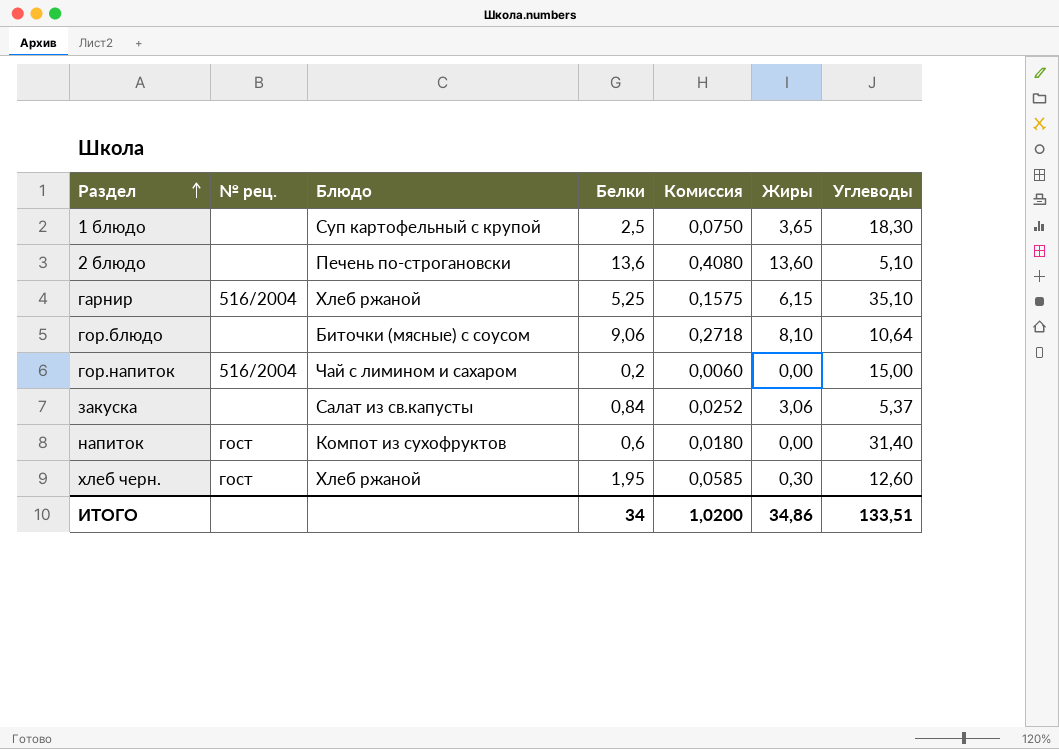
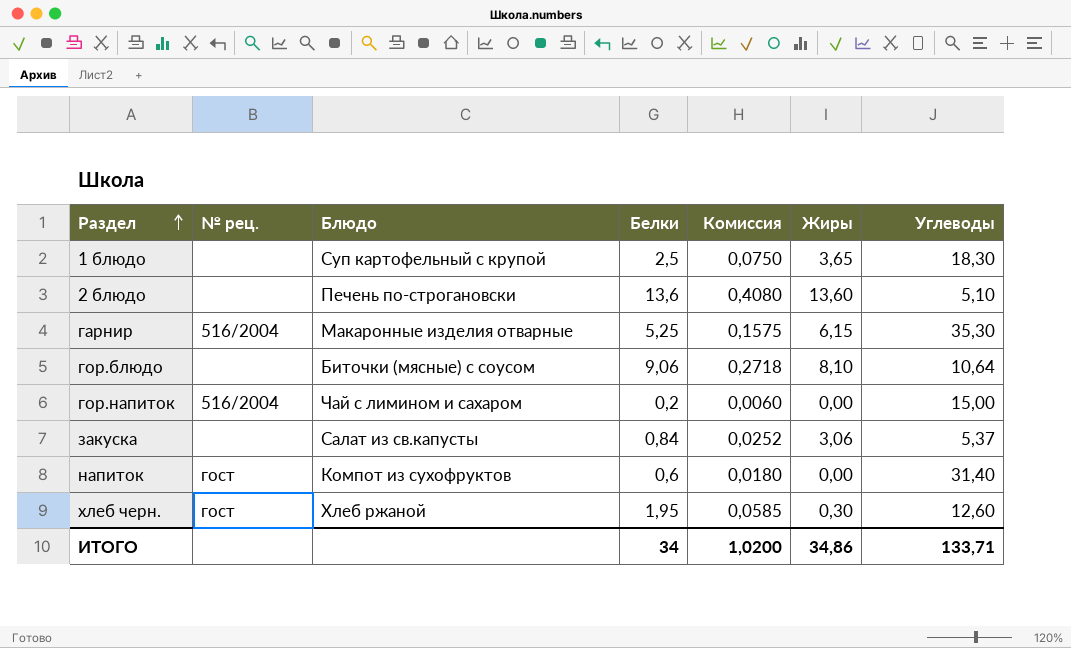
гарнир | Блюдо: Хлеб ржаной -> Макаронные изделия отварные
гарнир | Углеводы: 35,10 -> 35,30
ИТОГО | Углеводы: 133,51 -> 133,71

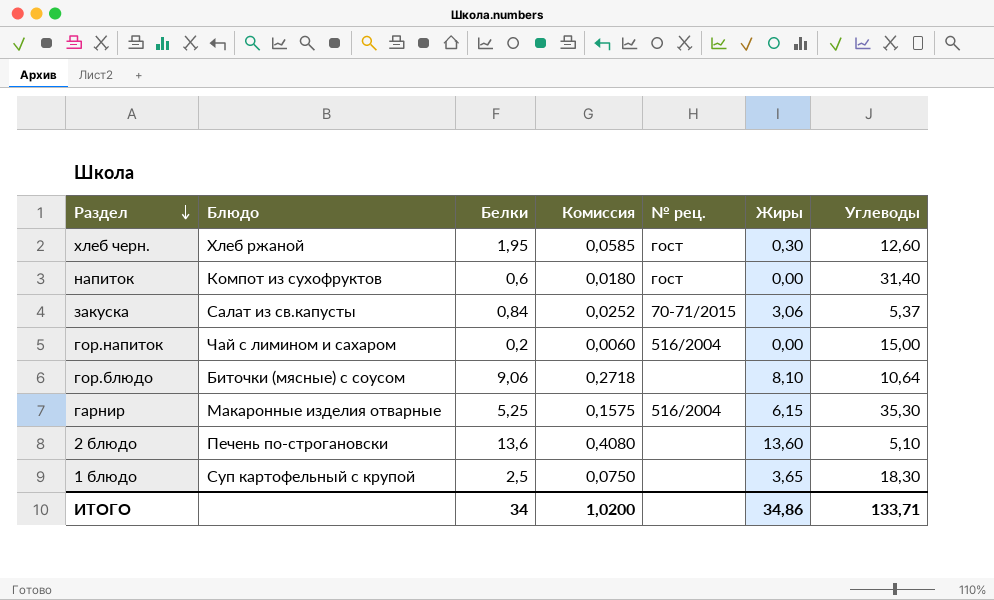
row order: Раздел ascending -> Раздел descending
column № рец. | position: 2 -> 5
закуска | № рец.: none -> 70-71/2015

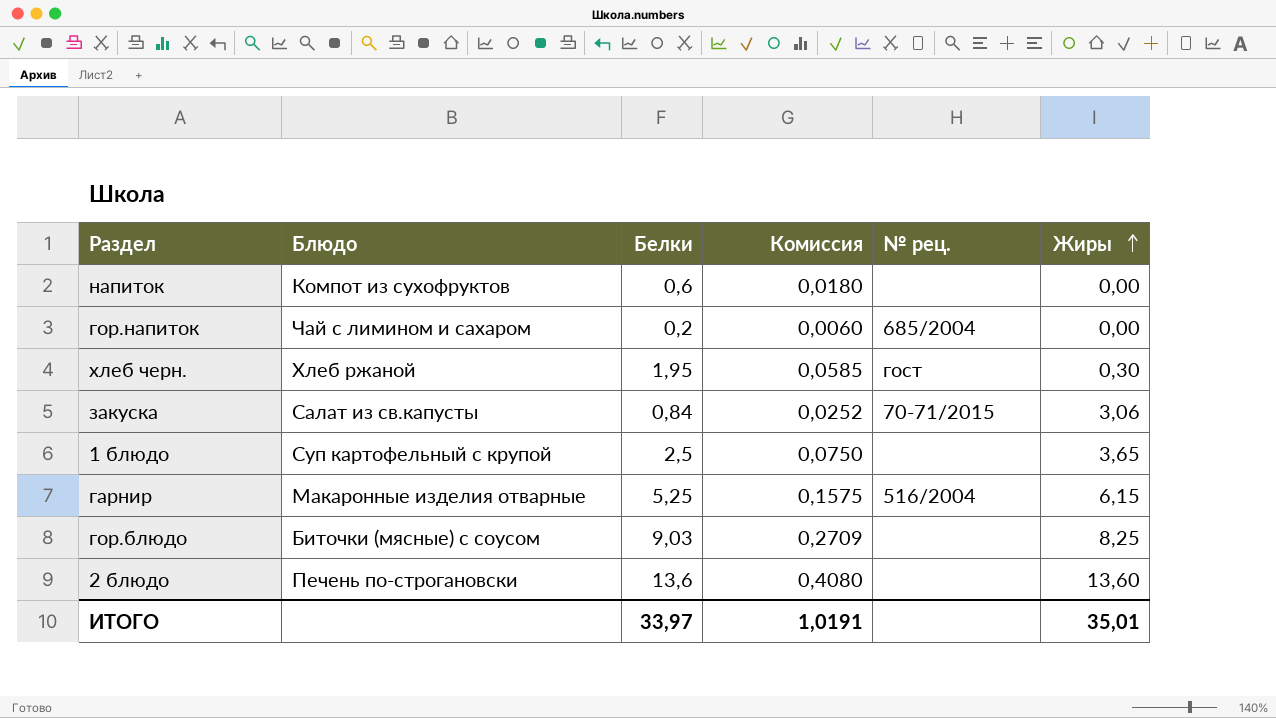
row order: Раздел descending -> Жиры ascending
column Углеводы | position: 7 -> none
напиток | № рец.: гост -> none
гор.напиток | № рец.: 516/2004 -> 685/2004
гор.блюдо | Белки: 9,06 -> 9,03
гор.блюдо | Комиссия: 0,2718 -> 0,2709
гор.блюдо | Жиры: 8,10 -> 8,25
ИТОГО | Белки: 34 -> 33,97
ИТОГО | Комиссия: 1,0200 -> 1,0191
ИТОГО | Жиры: 34,86 -> 35,01

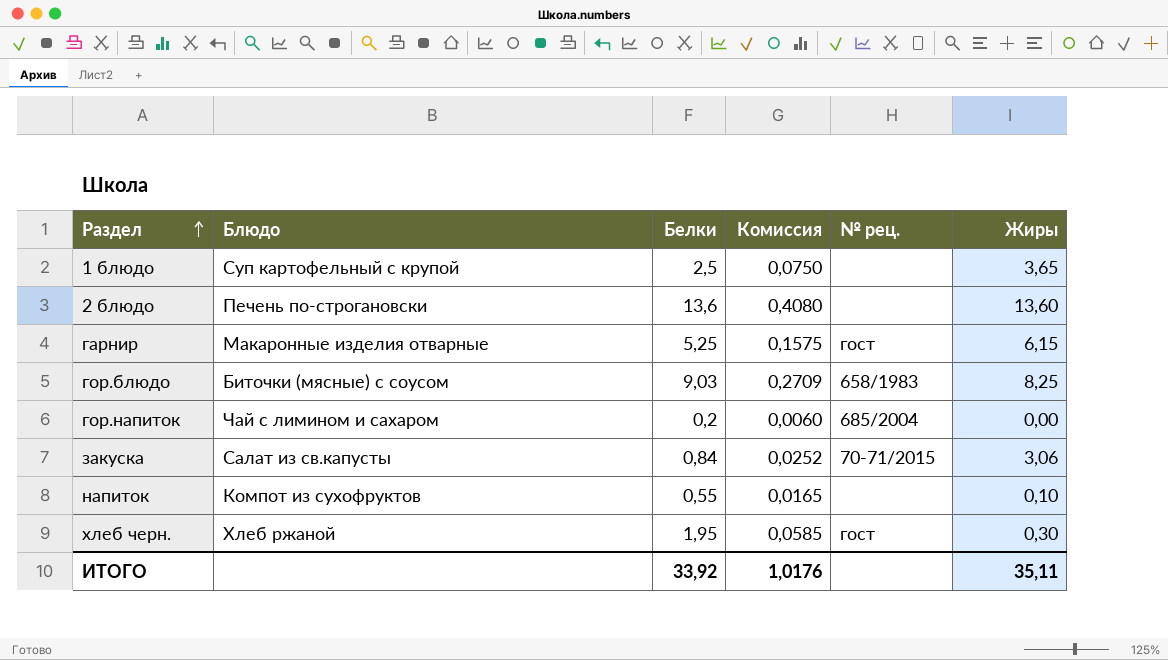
row order: Жиры ascending -> Раздел ascending
гарнир | № рец.: 516/2004 -> гост
гор.блюдо | № рец.: none -> 658/1983
напиток | Белки: 0,6 -> 0,55
напиток | Комиссия: 0,0180 -> 0,0165
напиток | Жиры: 0,00 -> 0,10
ИТОГО | Белки: 33,97 -> 33,92
ИТОГО | Комиссия: 1,0191 -> 1,0176
ИТОГО | Жиры: 35,01 -> 35,11

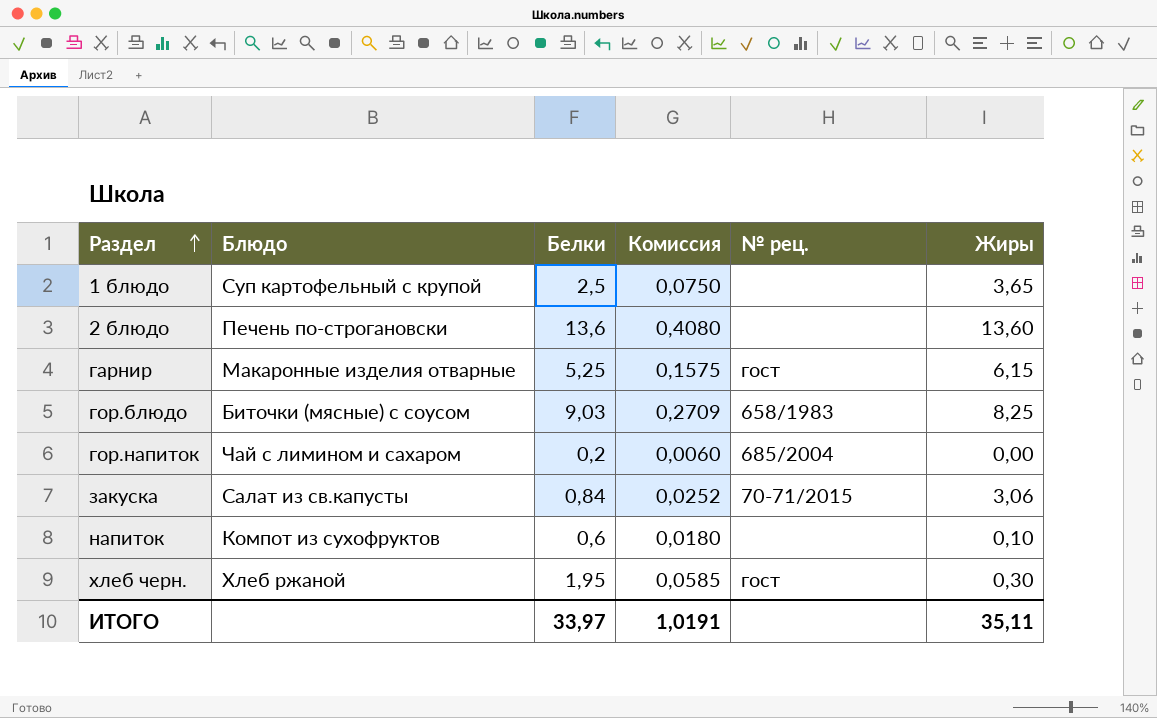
напиток | Белки: 0,55 -> 0,6
напиток | Комиссия: 0,0165 -> 0,0180
ИТОГО | Белки: 33,92 -> 33,97
ИТОГО | Комиссия: 1,0176 -> 1,0191

